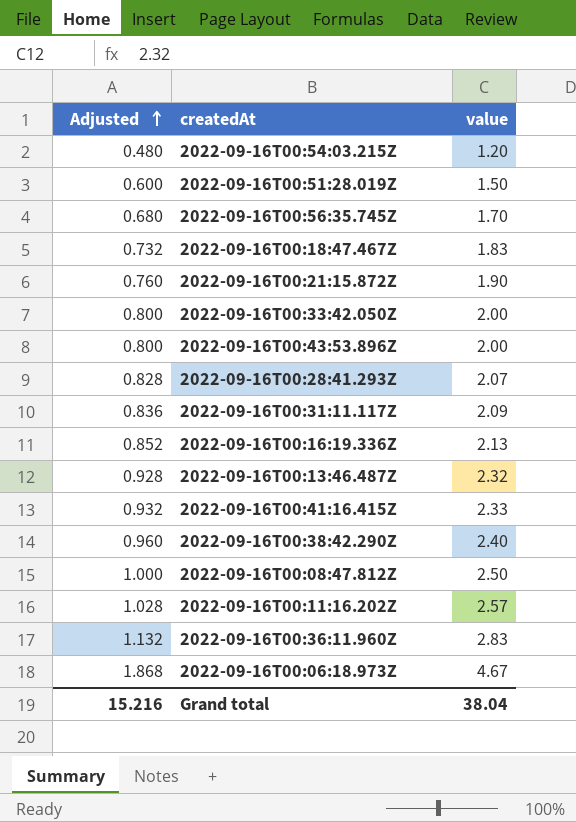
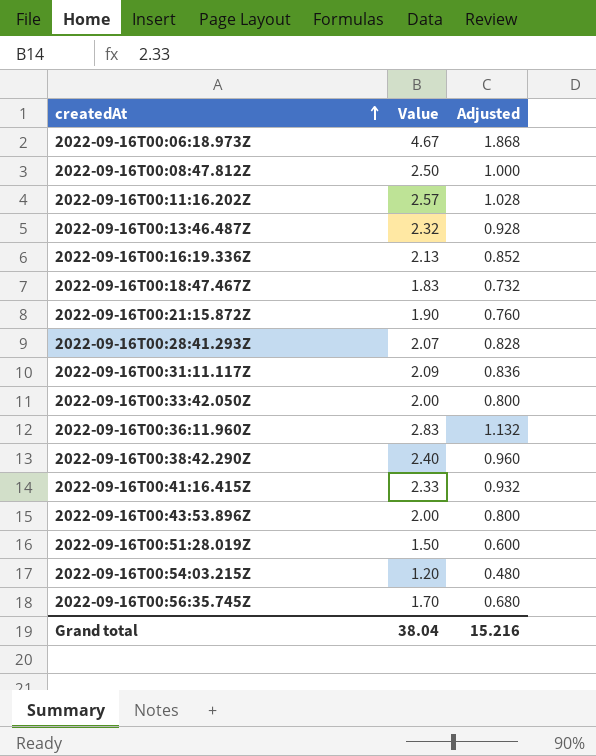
row order: Adjusted ascending -> createdAt ascending
column name: value -> Value
column Adjusted | position: 1 -> 3

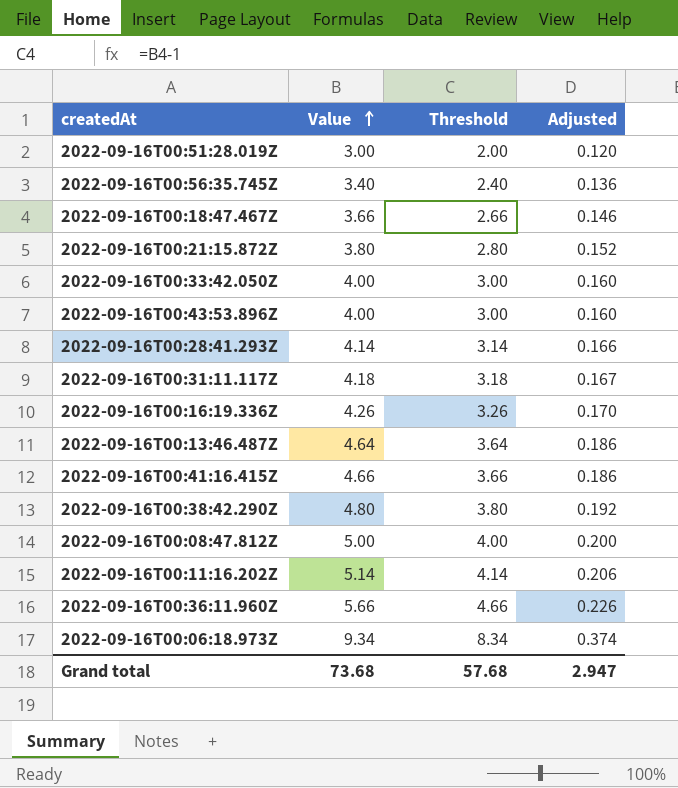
row order: createdAt ascending -> Value ascending
column Threshold | formula: none -> [Value] - 1
column Adjusted | formula: [Value] * 0.4 -> [Value] * 0.04
row 2022-09-16T00:54:03.215Z: 1.20 | 0.480 -> none
2022-09-16T00:51:28.019Z | Value: 1.50 -> 3.00
2022-09-16T00:56:35.745Z | Value: 1.70 -> 3.40
2022-09-16T00:18:47.467Z | Value: 1.83 -> 3.66
2022-09-16T00:21:15.872Z | Value: 1.90 -> 3.80
2022-09-16T00:33:42.050Z | Value: 2.00 -> 4.00
2022-09-16T00:43:53.896Z | Value: 2.00 -> 4.00
2022-09-16T00:28:41.293Z | Value: 2.07 -> 4.14
2022-09-16T00:31:11.117Z | Value: 2.09 -> 4.18
2022-09-16T00:16:19.336Z | Value: 2.13 -> 4.26
2022-09-16T00:13:46.487Z | Value: 2.32 -> 4.64
2022-09-16T00:41:16.415Z | Value: 2.33 -> 4.66
2022-09-16T00:38:42.290Z | Value: 2.40 -> 4.80
2022-09-16T00:08:47.812Z | Value: 2.50 -> 5.00
2022-09-16T00:11:16.202Z | Value: 2.57 -> 5.14
2022-09-16T00:36:11.960Z | Value: 2.83 -> 5.66
2022-09-16T00:06:18.973Z | Value: 4.67 -> 9.34
Grand total | Value: 38.04 -> 73.68
Grand total | Adjusted: 15.216 -> 2.947

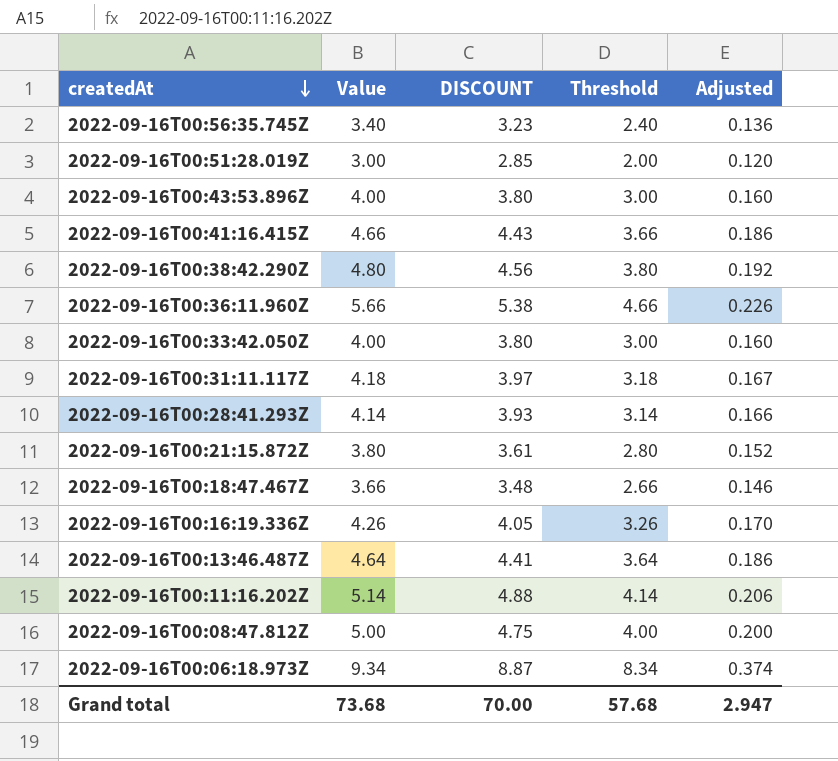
row order: Value ascending -> createdAt descending
column DISCOUNT | formula: none -> [Value] * 0.95

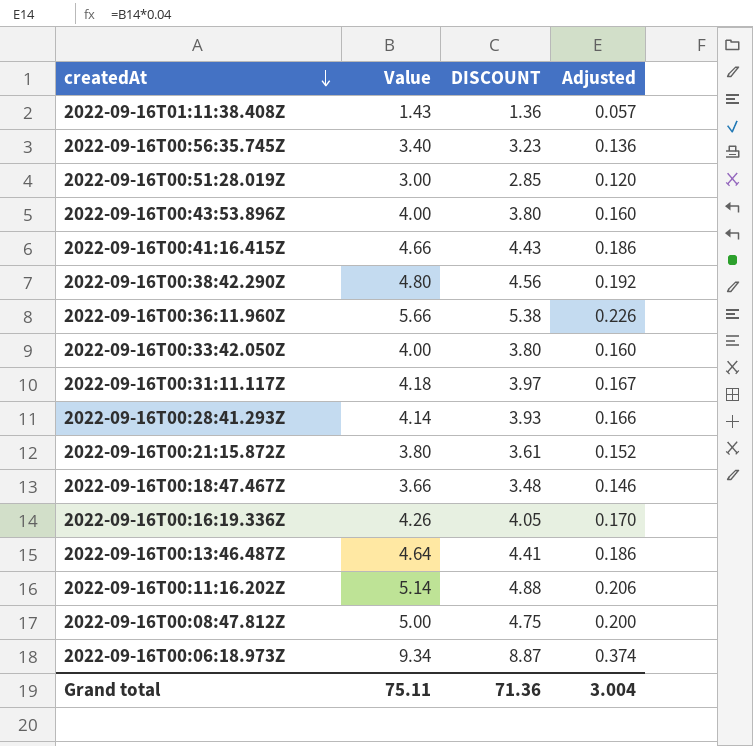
column Threshold | formula: [Value] - 1 -> none
row 2022-09-16T01:11:38.408Z: none -> 1.43 | 1.36 | 0.057
Grand total | Value: 73.68 -> 75.11
Grand total | DISCOUNT: 70.00 -> 71.36
Grand total | Adjusted: 2.947 -> 3.004

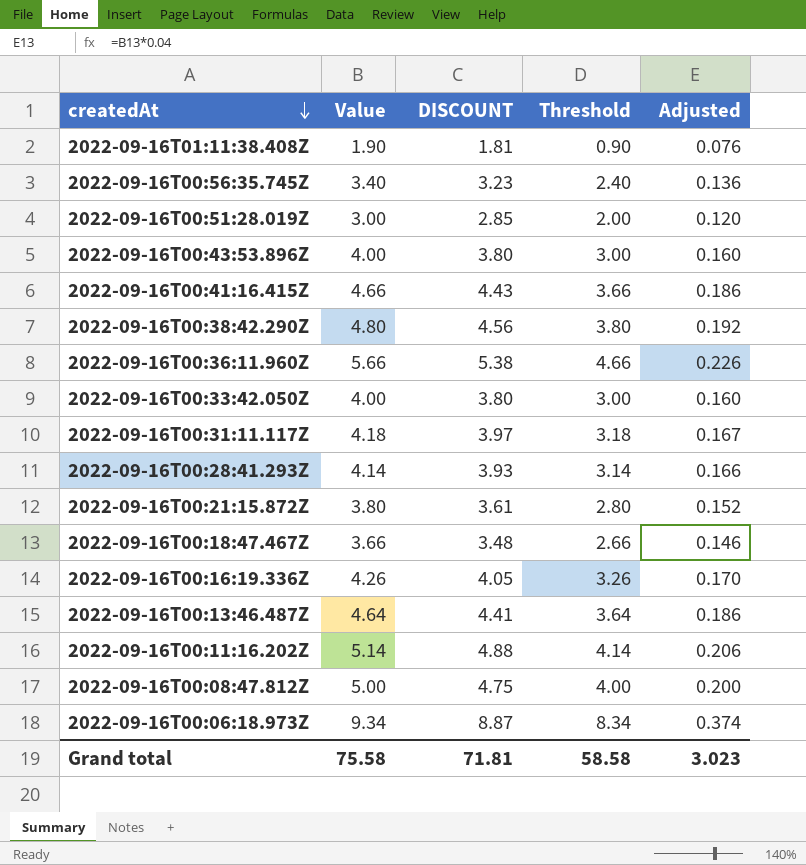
column Threshold | formula: none -> [Value] - 1
2022-09-16T01:11:38.408Z | Value: 1.43 -> 1.90
2022-09-16T01:11:38.408Z | DISCOUNT: 1.36 -> 1.81
2022-09-16T01:11:38.408Z | Adjusted: 0.057 -> 0.076
Grand total | Value: 75.11 -> 75.58
Grand total | DISCOUNT: 71.36 -> 71.81
Grand total | Adjusted: 3.004 -> 3.023

